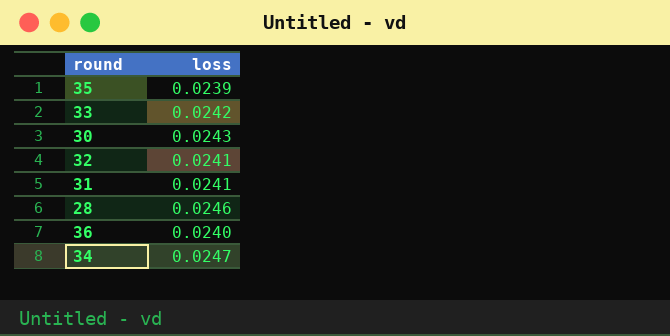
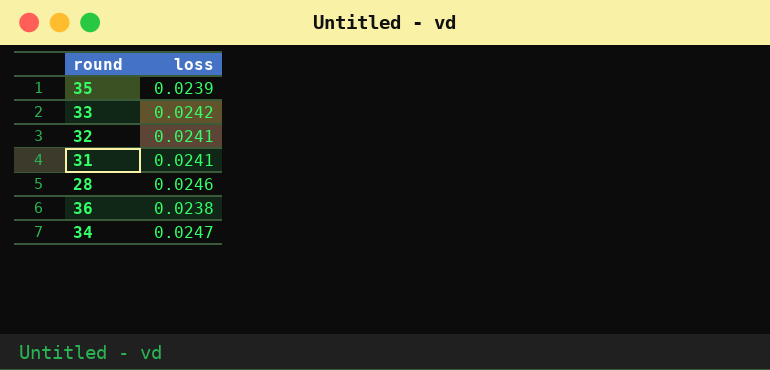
row 30: 0.0243 -> none
36 | loss: 0.0240 -> 0.0238

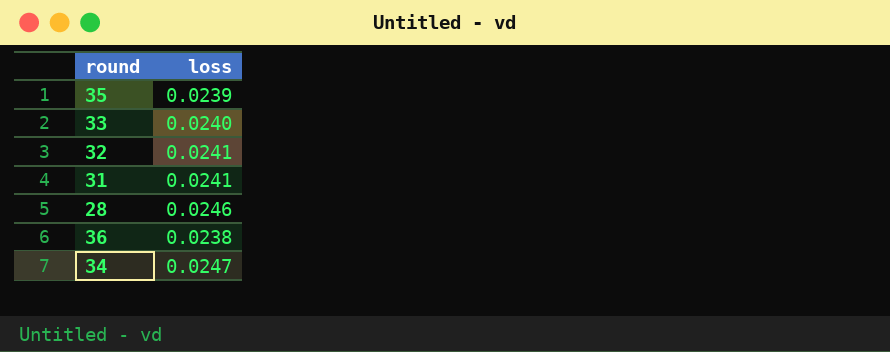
33 | loss: 0.0242 -> 0.0240

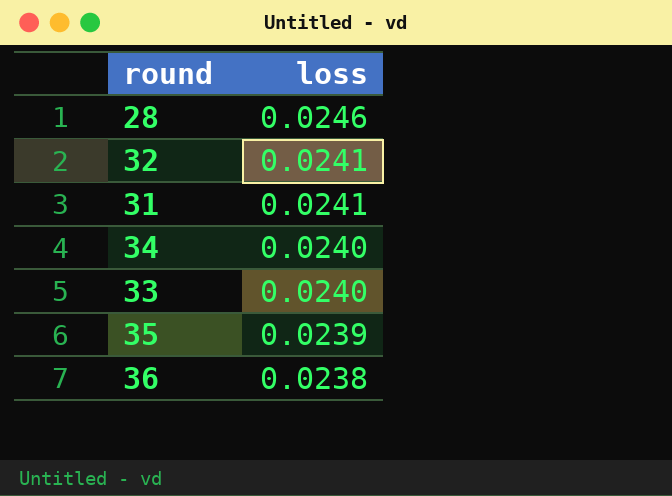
row order: none -> loss descending
34 | loss: 0.0247 -> 0.0240

